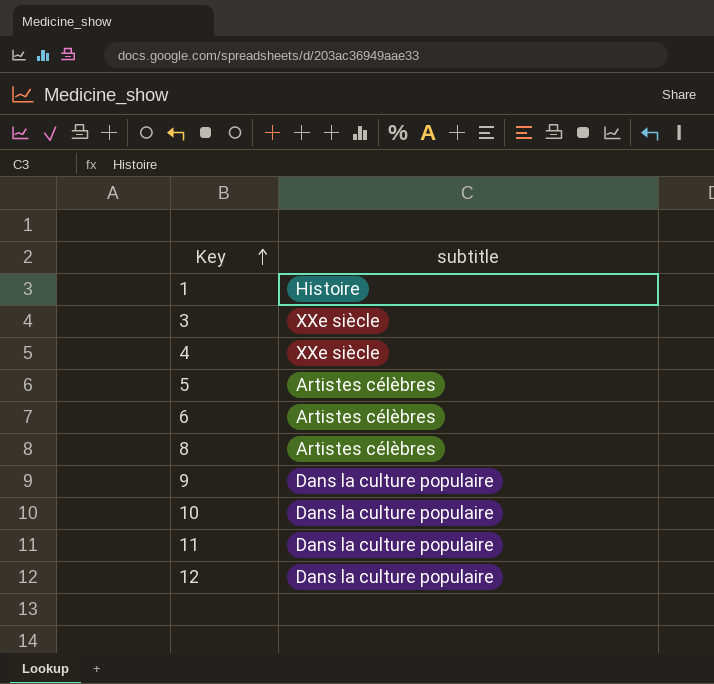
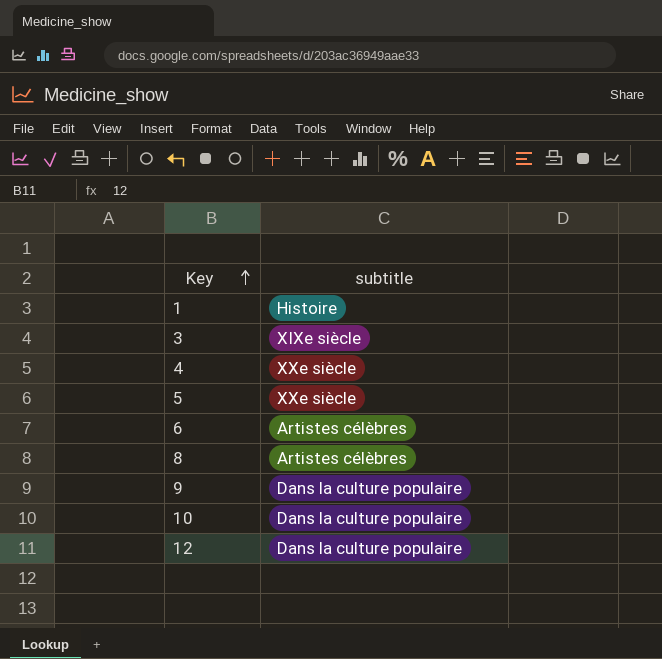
row 11: Dans la culture populaire -> none
3 | subtitle: XXe siècle -> XIXe siècle
5 | subtitle: Artistes célèbres -> XXe siècle

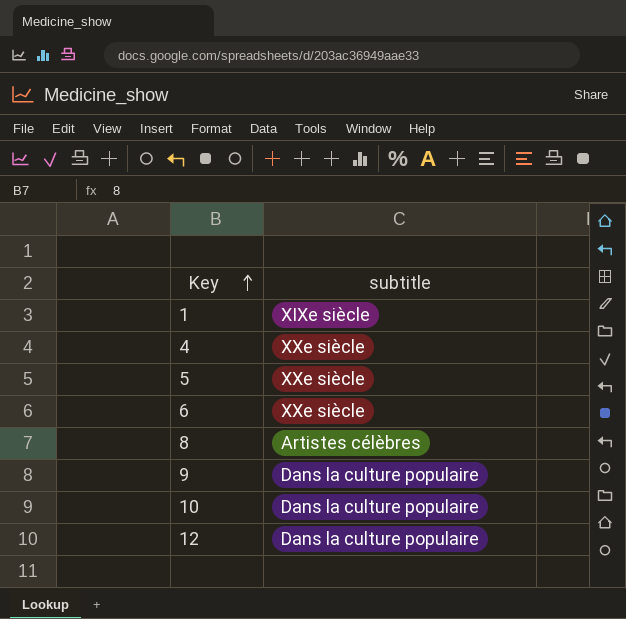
row 3: XIXe siècle -> none
1 | subtitle: Histoire -> XIXe siècle
6 | subtitle: Artistes célèbres -> XXe siècle

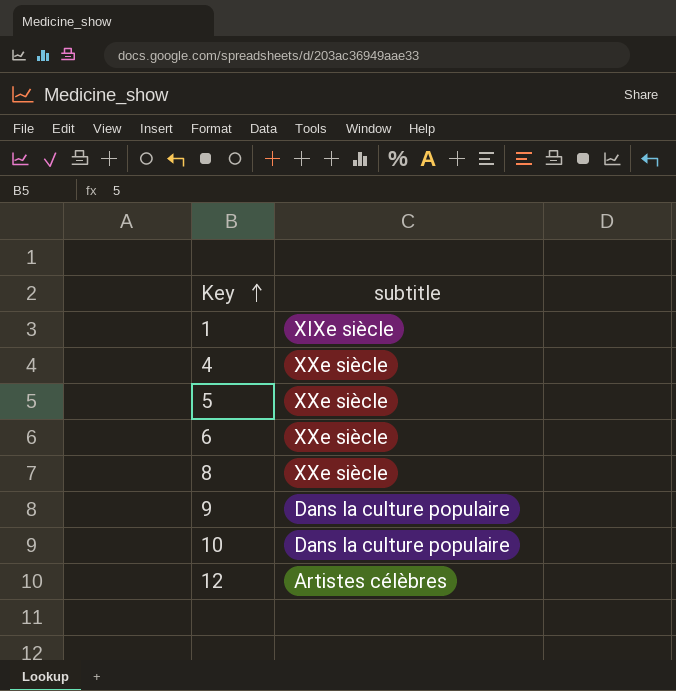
8 | subtitle: Artistes célèbres -> XXe siècle
12 | subtitle: Dans la culture populaire -> Artistes célèbres

